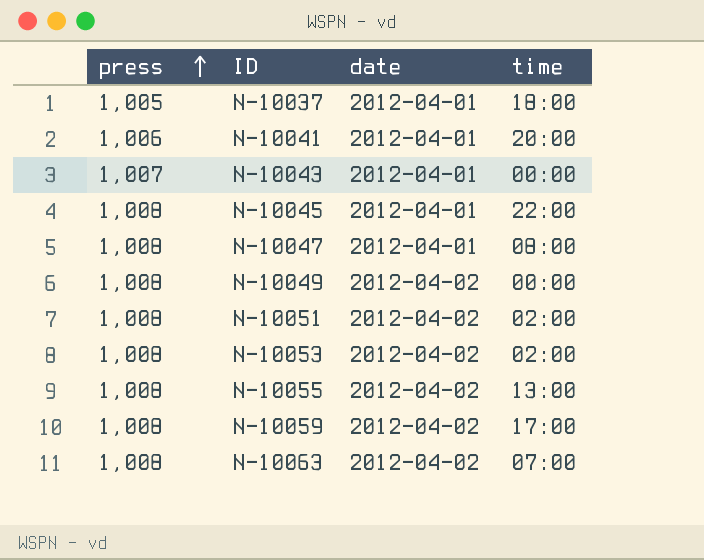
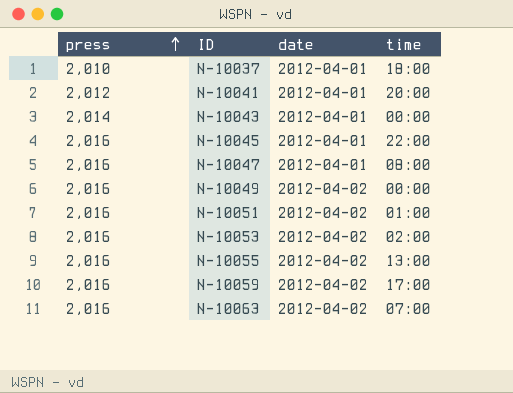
N-10037 | press: 1,005 -> 2,010
N-10041 | press: 1,006 -> 2,012
N-10043 | press: 1,007 -> 2,014
N-10045 | press: 1,008 -> 2,016
N-10047 | press: 1,008 -> 2,016
N-10049 | press: 1,008 -> 2,016
N-10051 | press: 1,008 -> 2,016
N-10051 | time: 02:00 -> 01:00
N-10053 | press: 1,008 -> 2,016
N-10055 | press: 1,008 -> 2,016
N-10059 | press: 1,008 -> 2,016
N-10063 | press: 1,008 -> 2,016

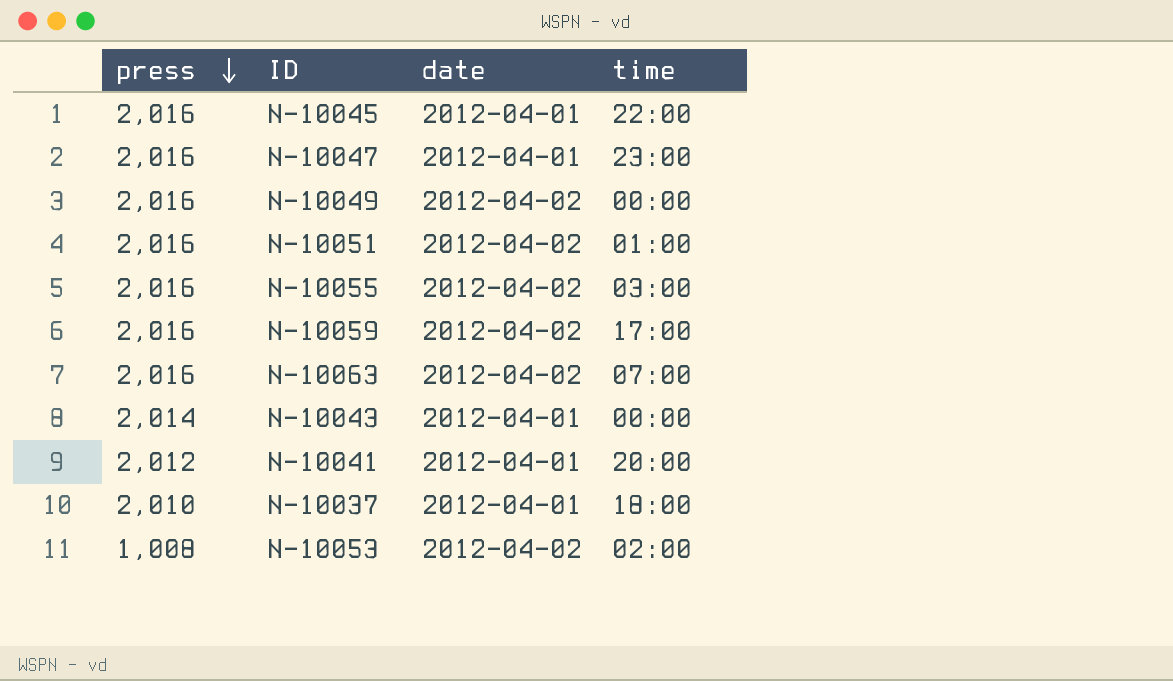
row order: press ascending -> press descending
N-10047 | time: 08:00 -> 23:00
N-10055 | time: 13:00 -> 03:00
N-10053 | press: 2,016 -> 1,008

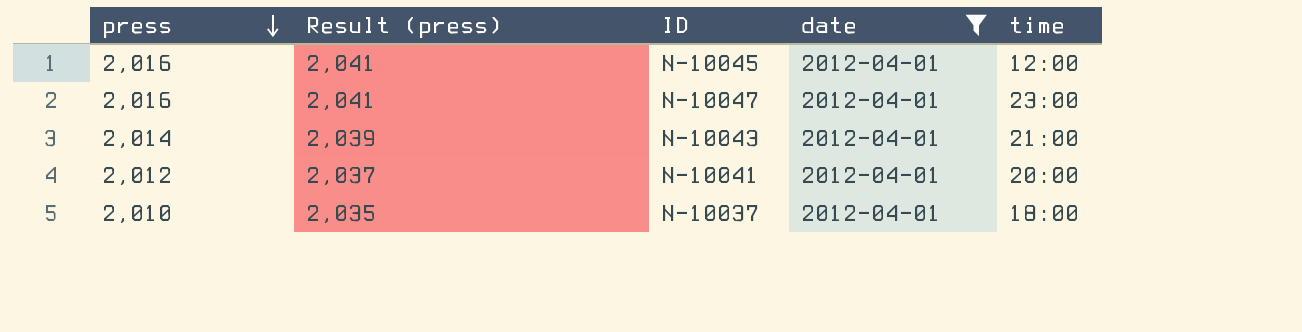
filter: none -> date = 2012-04-01
column Result (press) | formula: none -> [press] + 25
N-10045 | time: 22:00 -> 12:00
N-10043 | time: 00:00 -> 21:00

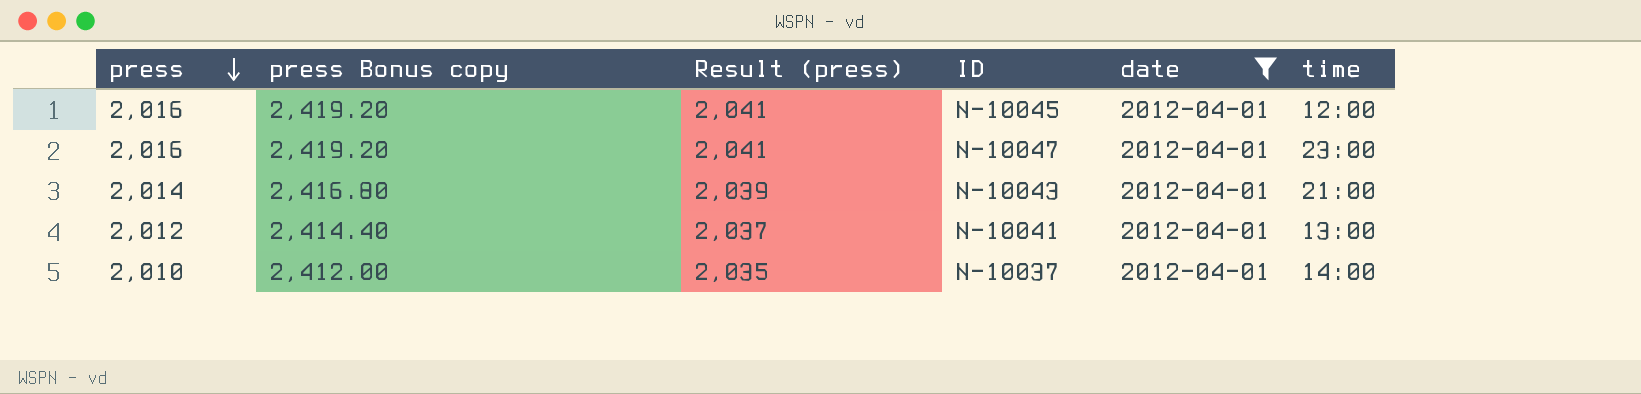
column press Bonus copy | formula: none -> [press] * 1.2
N-10041 | time: 20:00 -> 13:00
N-10037 | time: 18:00 -> 14:00

